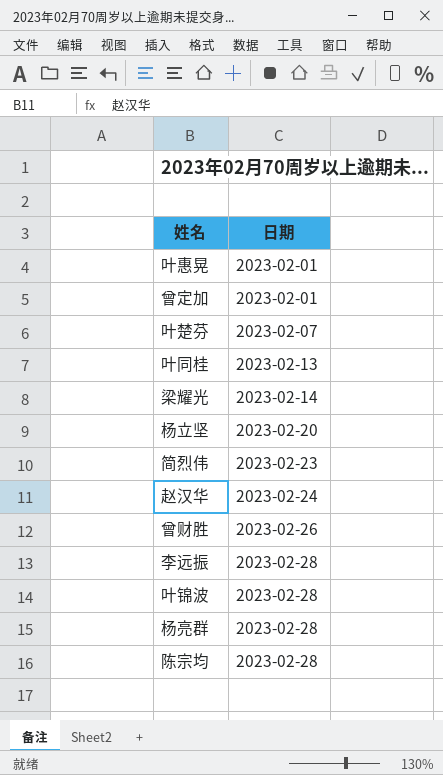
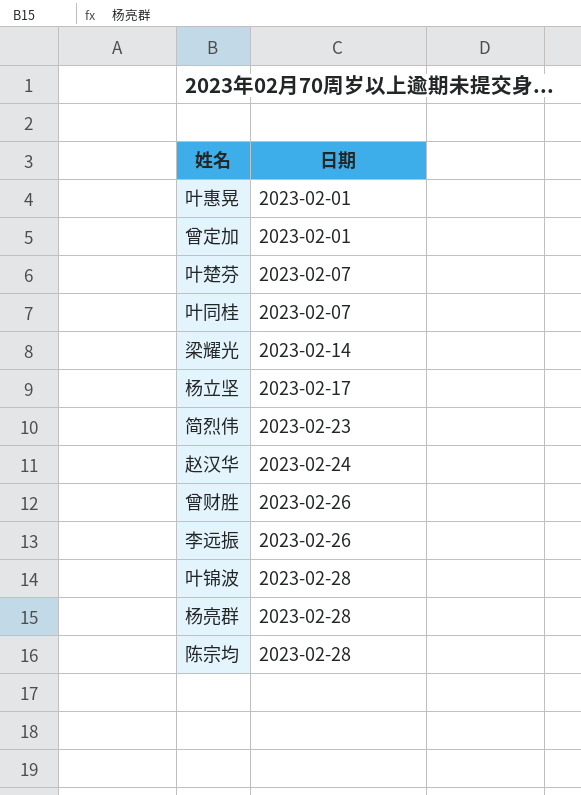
叶同桂 | 日期: 2023-02-13 -> 2023-02-07
杨立坚 | 日期: 2023-02-20 -> 2023-02-17
李远振 | 日期: 2023-02-28 -> 2023-02-26

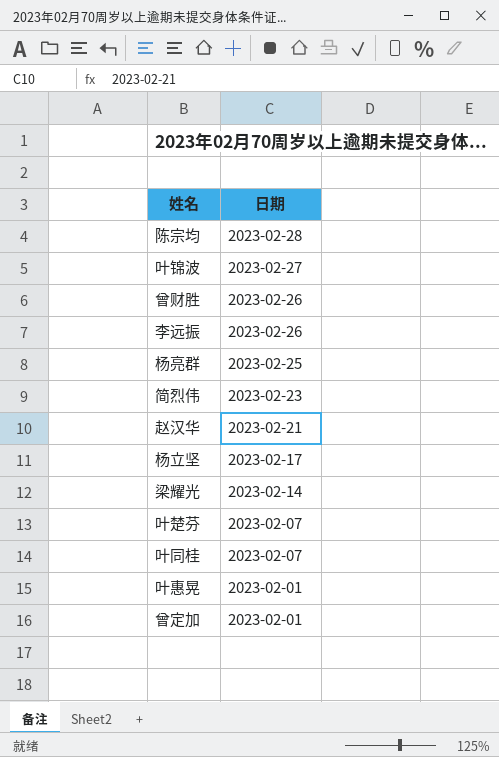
row order: 日期 ascending -> 日期 descending
叶锦波 | 日期: 2023-02-28 -> 2023-02-27
杨亮群 | 日期: 2023-02-28 -> 2023-02-25
赵汉华 | 日期: 2023-02-24 -> 2023-02-21

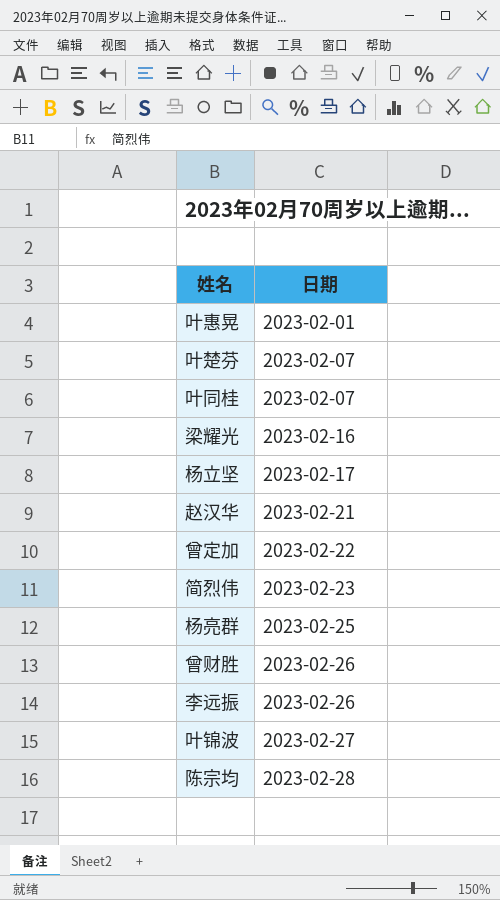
row order: 日期 descending -> 日期 ascending
梁耀光 | 日期: 2023-02-14 -> 2023-02-16
曾定加 | 日期: 2023-02-01 -> 2023-02-22

